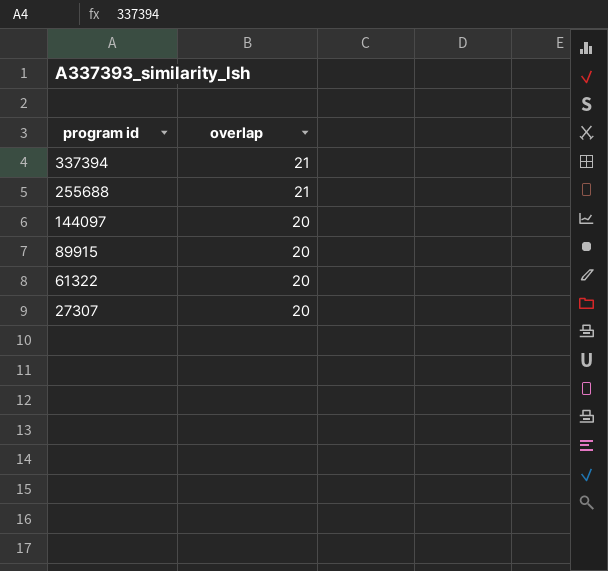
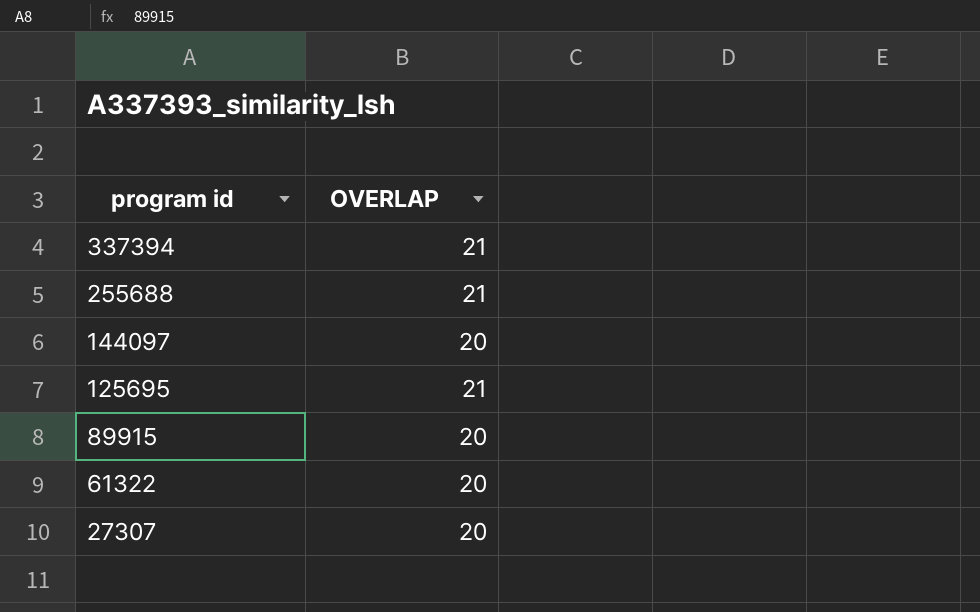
column name: overlap -> OVERLAP
row 125695: none -> 21

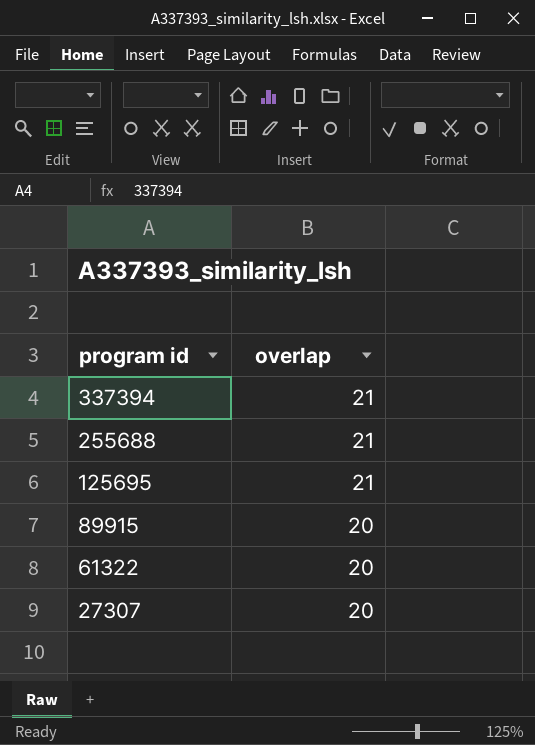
column name: OVERLAP -> overlap
row 144097: 20 -> none

